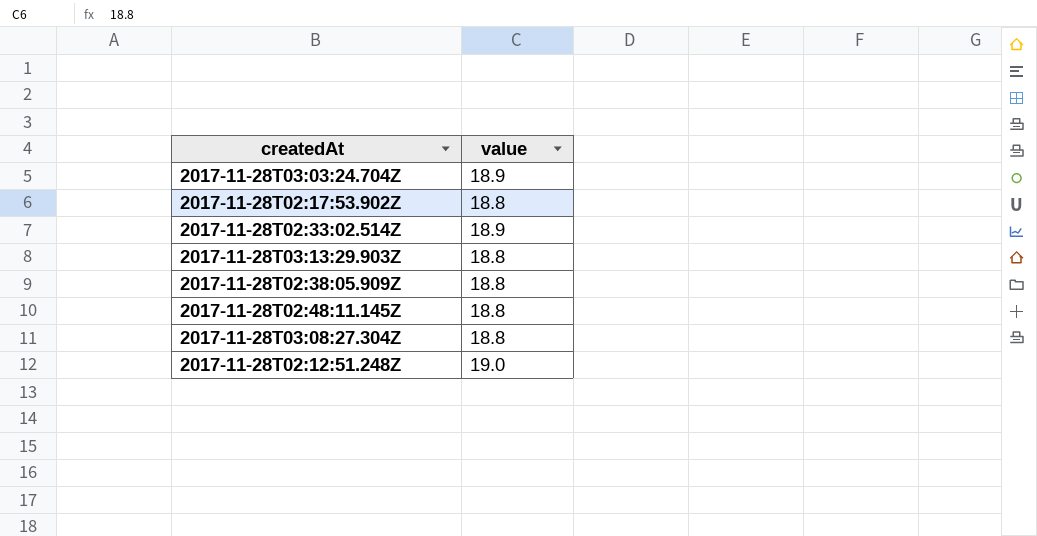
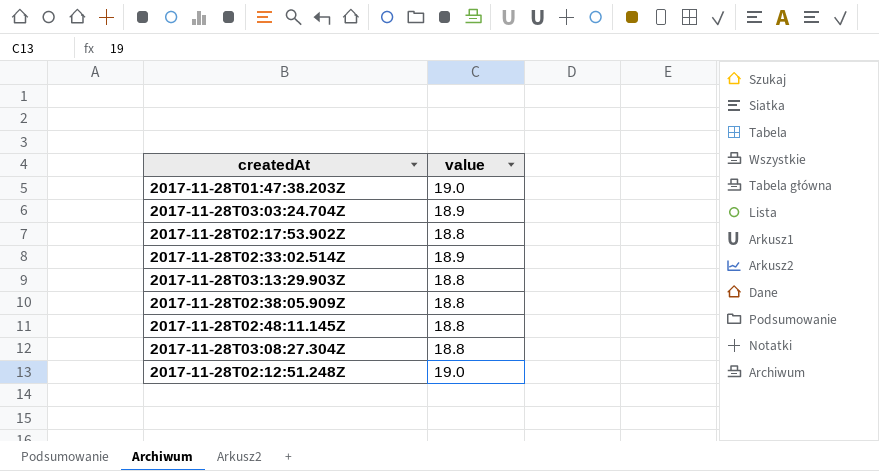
row 2017-11-28T01:47:38.203Z: none -> 19.0

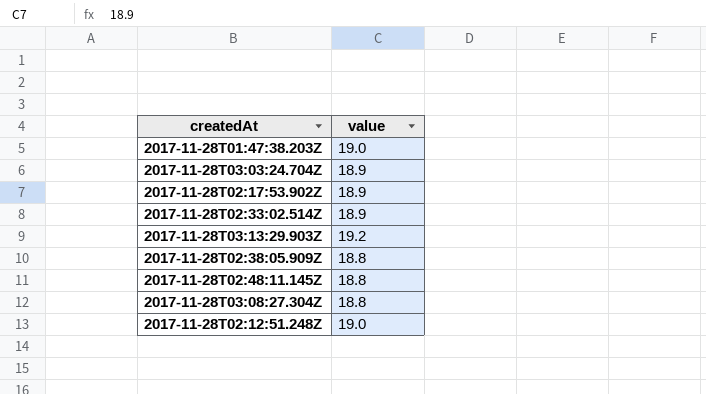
2017-11-28T02:17:53.902Z | value: 18.8 -> 18.9
2017-11-28T03:13:29.903Z | value: 18.8 -> 19.2

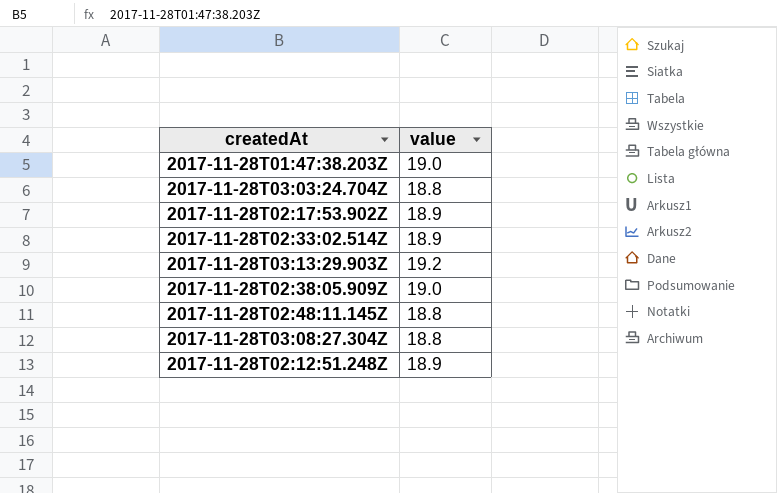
2017-11-28T03:03:24.704Z | value: 18.9 -> 18.8
2017-11-28T02:38:05.909Z | value: 18.8 -> 19.0
2017-11-28T02:12:51.248Z | value: 19.0 -> 18.9

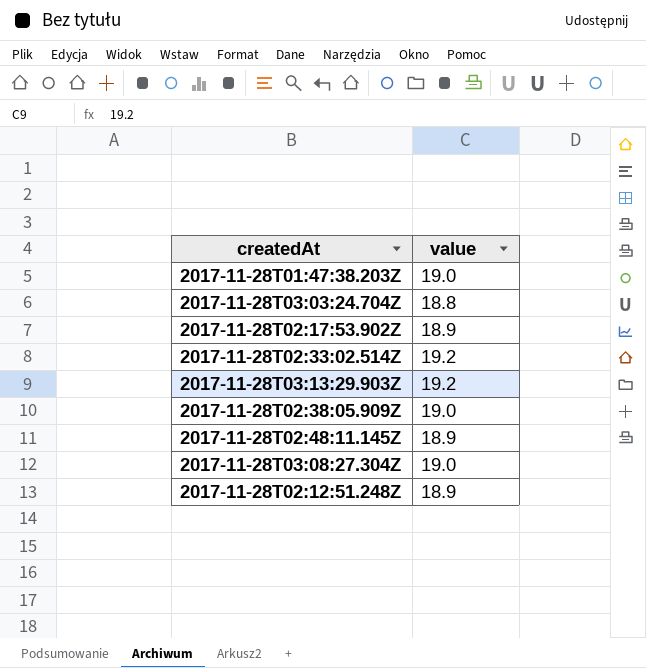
2017-11-28T02:33:02.514Z | value: 18.9 -> 19.2
2017-11-28T02:48:11.145Z | value: 18.8 -> 18.9
2017-11-28T03:08:27.304Z | value: 18.8 -> 19.0

